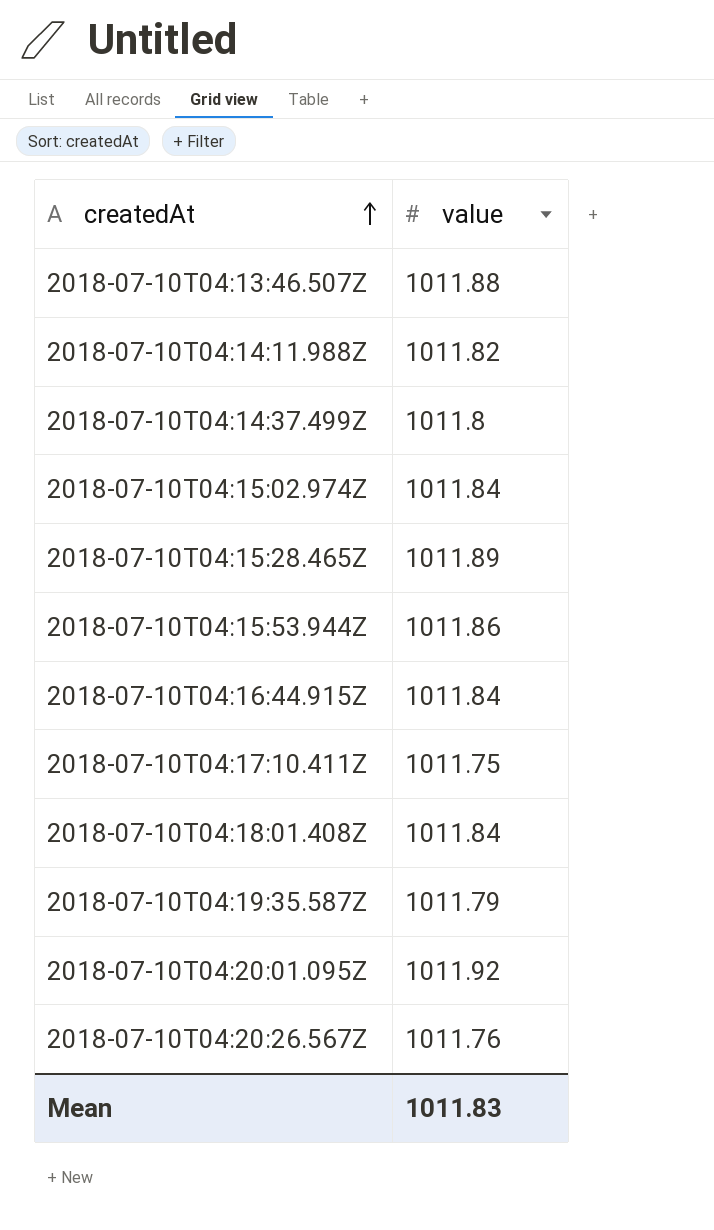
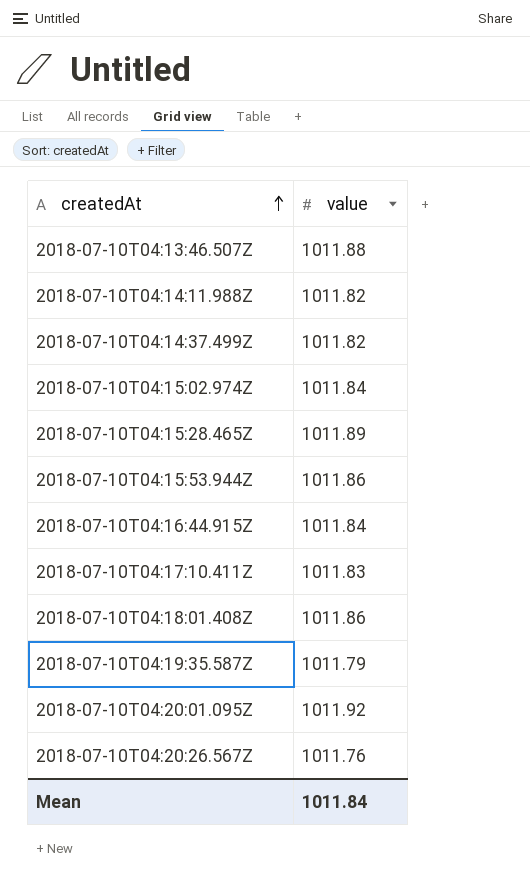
2018-07-10T04:14:37.499Z | value: 1011.8 -> 1011.82
2018-07-10T04:17:10.411Z | value: 1011.75 -> 1011.83
2018-07-10T04:18:01.408Z | value: 1011.84 -> 1011.86
Mean | value: 1011.83 -> 1011.84

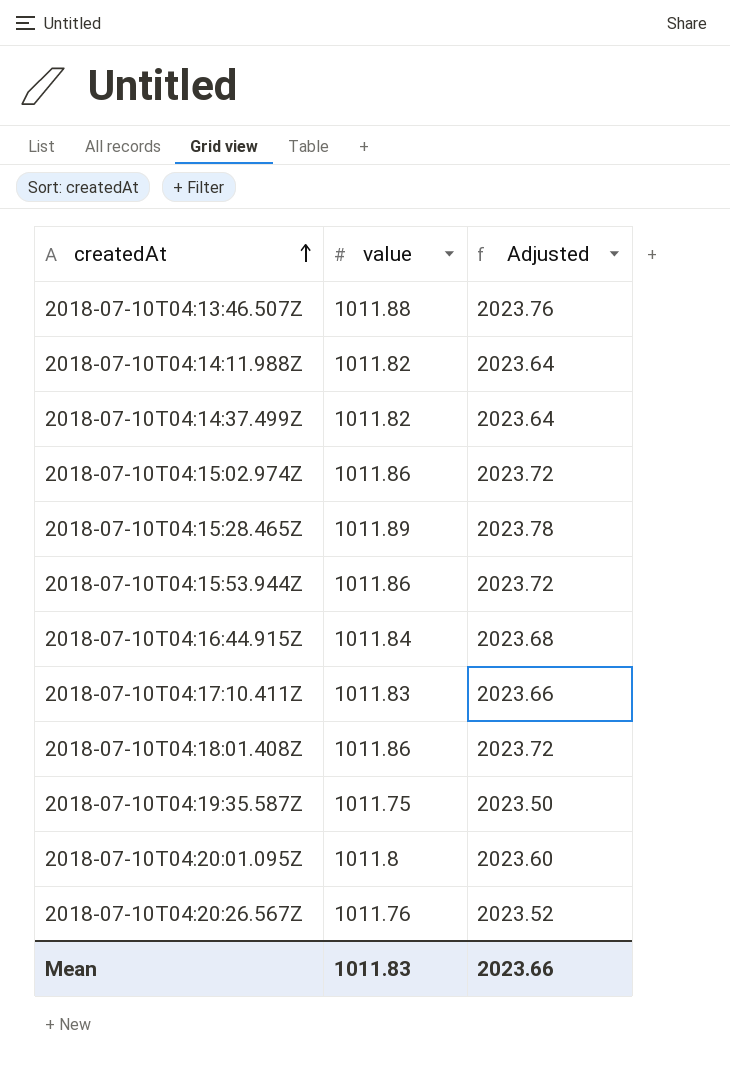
column Adjusted | formula: none -> [value] * 2
2018-07-10T04:15:02.974Z | value: 1011.84 -> 1011.86
2018-07-10T04:19:35.587Z | value: 1011.79 -> 1011.75
2018-07-10T04:20:01.095Z | value: 1011.92 -> 1011.8
Mean | value: 1011.84 -> 1011.83

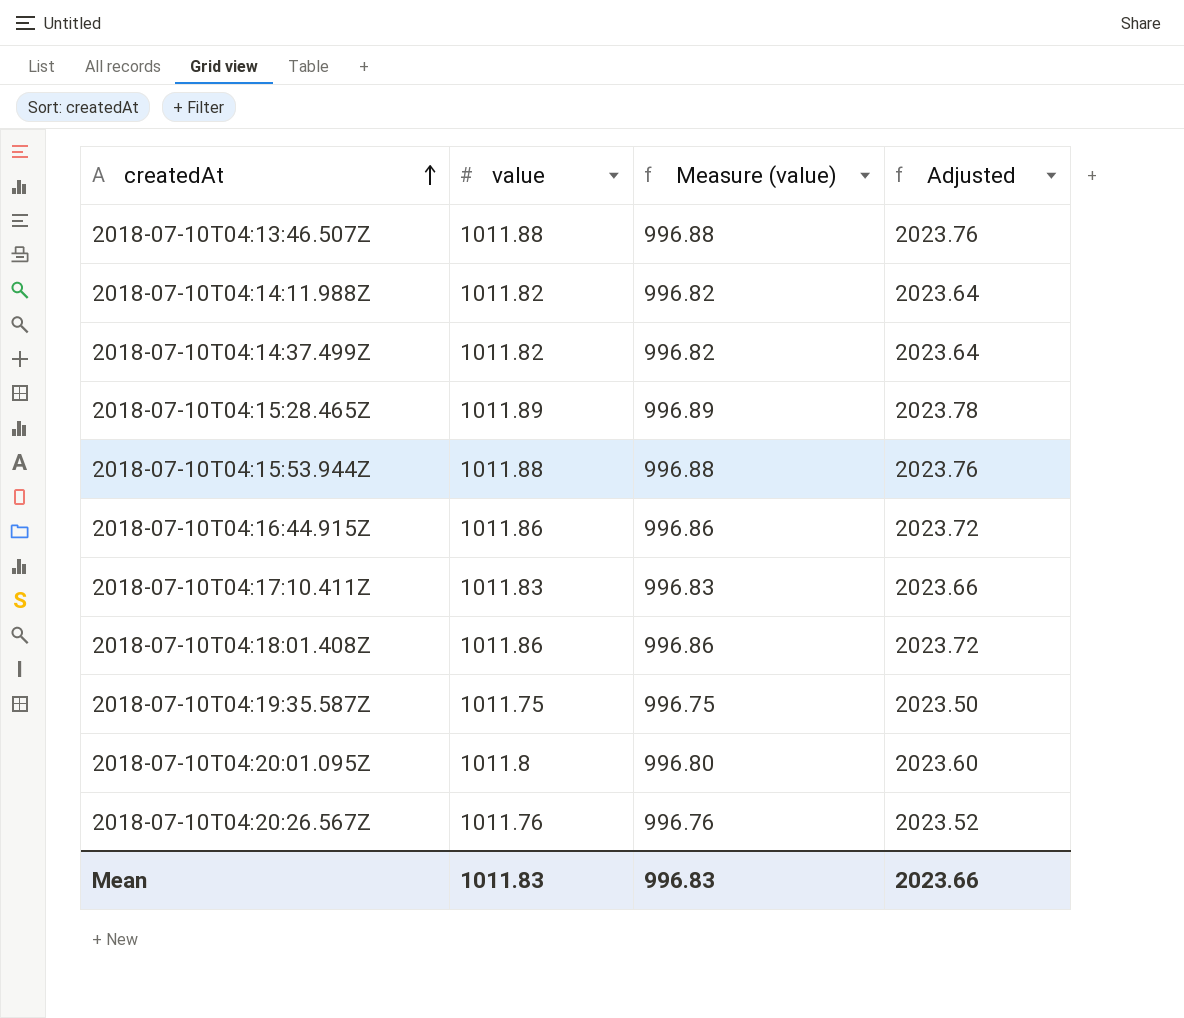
column Measure (value) | formula: none -> [value] - 15
row 2018-07-10T04:15:02.974Z: 1011.86 | 2023.72 -> none
2018-07-10T04:15:53.944Z | value: 1011.86 -> 1011.88
2018-07-10T04:15:53.944Z | Adjusted: 2023.72 -> 2023.76
2018-07-10T04:16:44.915Z | value: 1011.84 -> 1011.86
2018-07-10T04:16:44.915Z | Adjusted: 2023.68 -> 2023.72

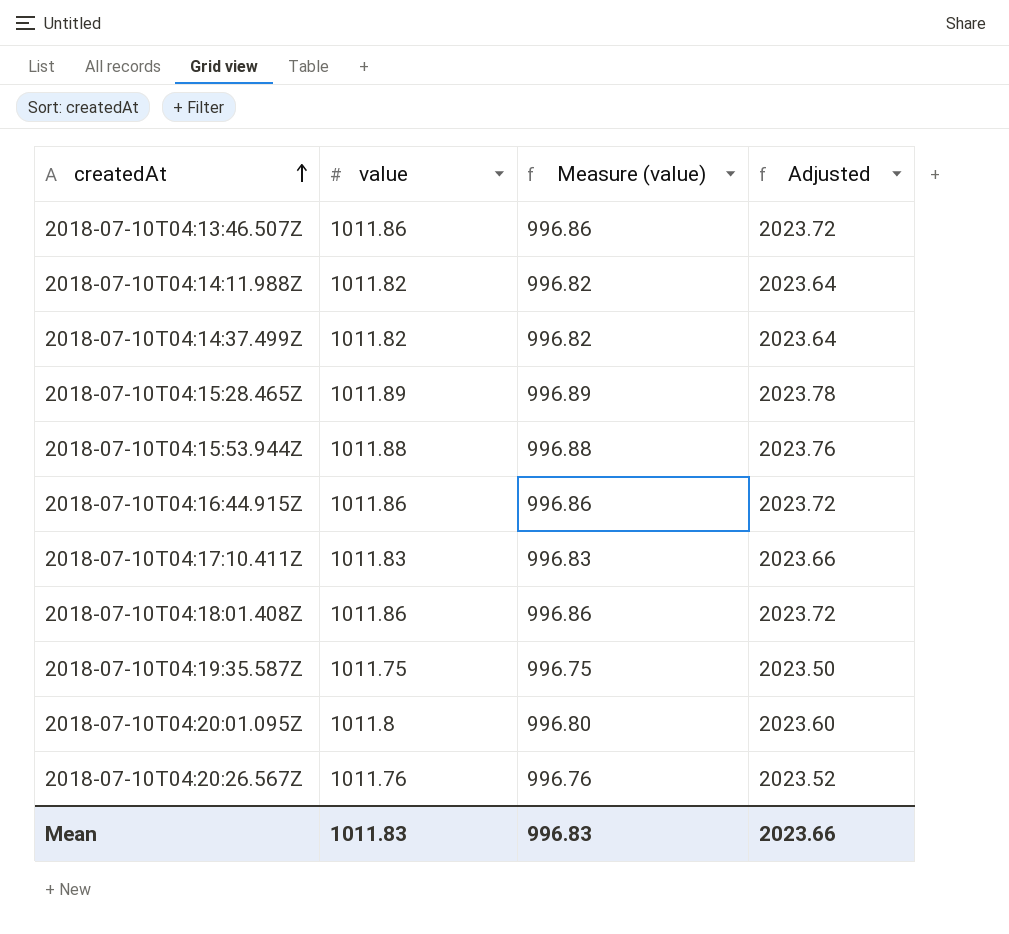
2018-07-10T04:13:46.507Z | value: 1011.88 -> 1011.86
2018-07-10T04:13:46.507Z | Measure (value): 996.88 -> 996.86
2018-07-10T04:13:46.507Z | Adjusted: 2023.76 -> 2023.72

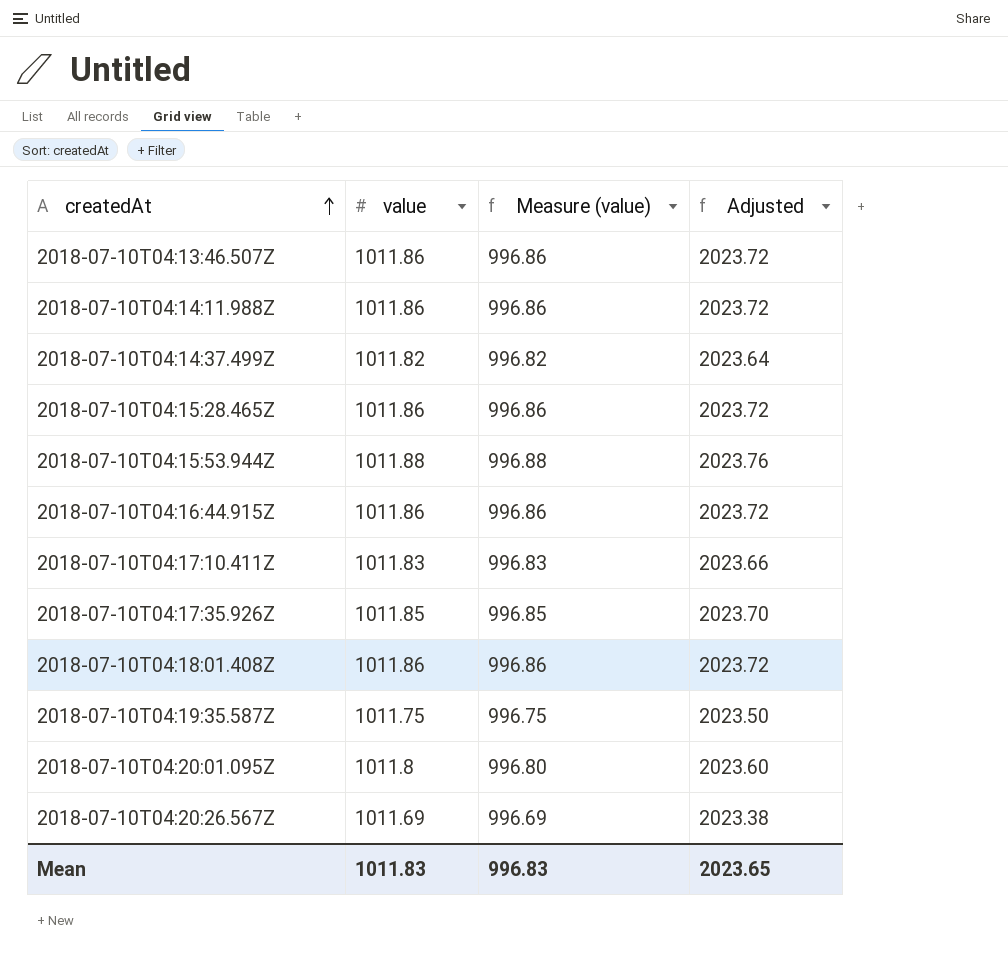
2018-07-10T04:14:11.988Z | value: 1011.82 -> 1011.86
2018-07-10T04:14:11.988Z | Measure (value): 996.82 -> 996.86
2018-07-10T04:14:11.988Z | Adjusted: 2023.64 -> 2023.72
2018-07-10T04:15:28.465Z | value: 1011.89 -> 1011.86
2018-07-10T04:15:28.465Z | Measure (value): 996.89 -> 996.86
2018-07-10T04:15:28.465Z | Adjusted: 2023.78 -> 2023.72
row 2018-07-10T04:17:35.926Z: none -> 1011.85 | 996.85 | 2023.70
2018-07-10T04:20:26.567Z | value: 1011.76 -> 1011.69
2018-07-10T04:20:26.567Z | Measure (value): 996.76 -> 996.69
2018-07-10T04:20:26.567Z | Adjusted: 2023.52 -> 2023.38
Mean | Adjusted: 2023.66 -> 2023.65

